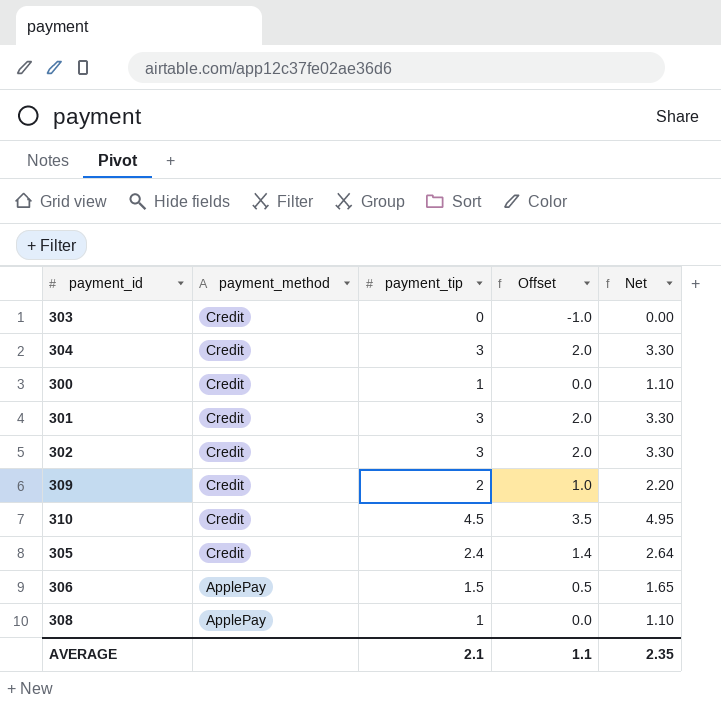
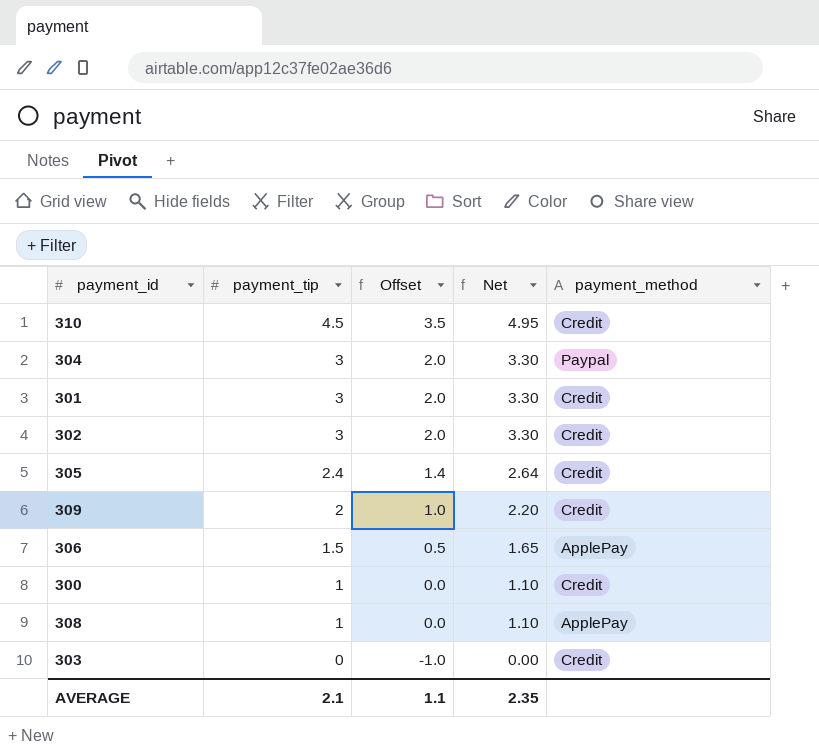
row order: payment_method descending -> payment_tip descending
column payment_method | position: 2 -> 5
304 | payment_method: Credit -> Paypal

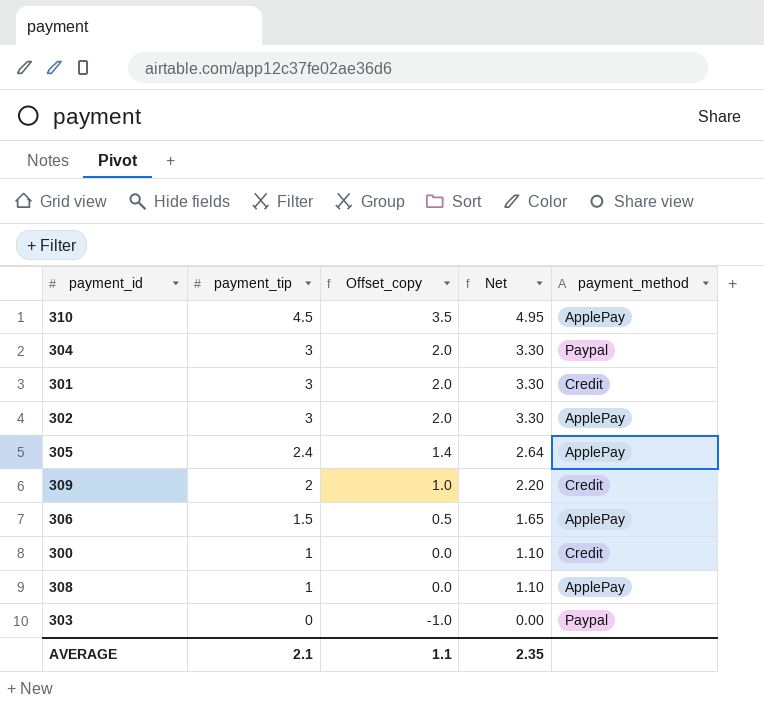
column name: Offset -> Offset_copy
310 | payment_method: Credit -> ApplePay
302 | payment_method: Credit -> ApplePay
305 | payment_method: Credit -> ApplePay
303 | payment_method: Credit -> Paypal

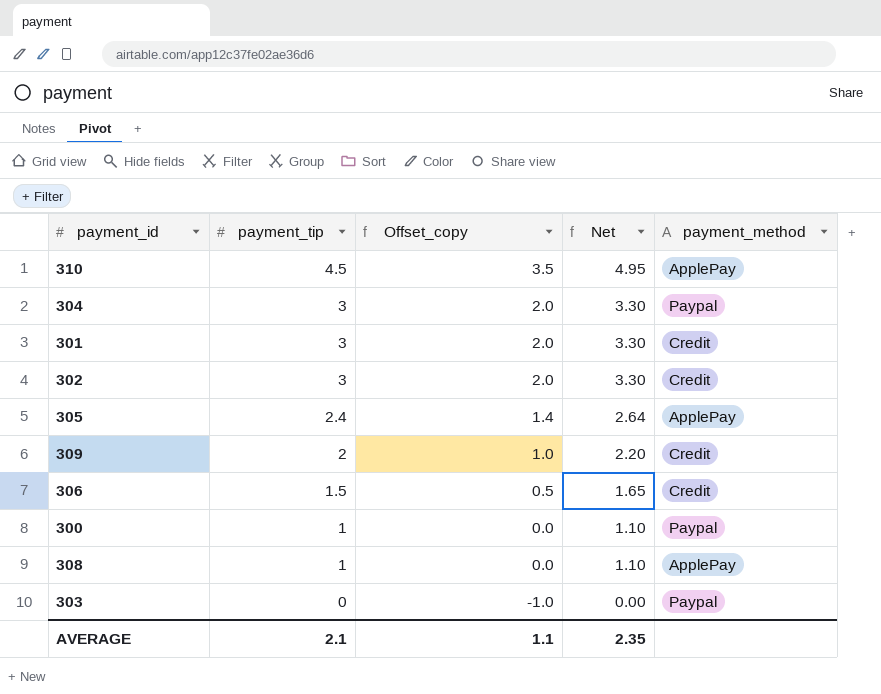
302 | payment_method: ApplePay -> Credit
306 | payment_method: ApplePay -> Credit
300 | payment_method: Credit -> Paypal

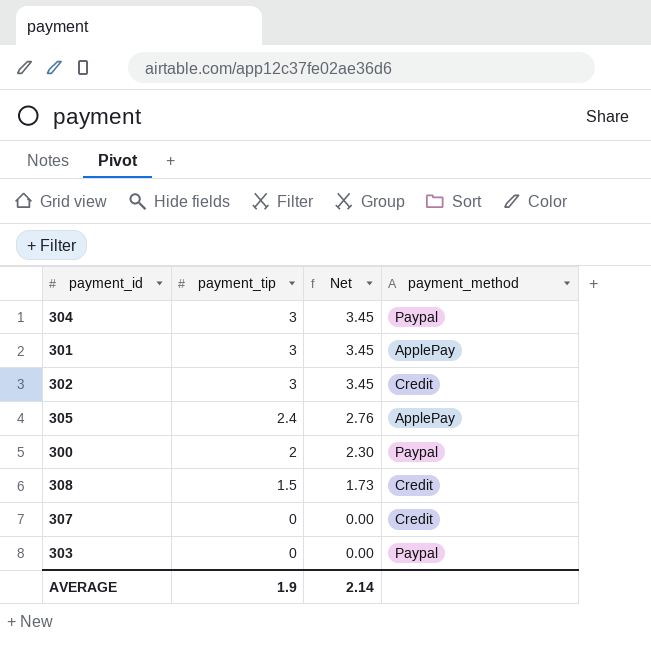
column Offset_copy | formula: [payment_tip] - 1 -> none
column Net | formula: [payment_tip] * 1.1 -> [payment_tip] * 1.15
row 310: 4.5 | 3.5 | 4.95 | ApplePay -> none
row 309: 2 | 1.0 | 2.20 | Credit -> none
row 306: 1.5 | 0.5 | 1.65 | Credit -> none
301 | payment_method: Credit -> ApplePay
300 | payment_tip: 1 -> 2
308 | payment_tip: 1 -> 1.5
308 | payment_method: ApplePay -> Credit
row 307: none -> 0 | 0.00 | Credit
AVERAGE | payment_tip: 2.1 -> 1.9
AVERAGE | Net: 2.35 -> 2.14

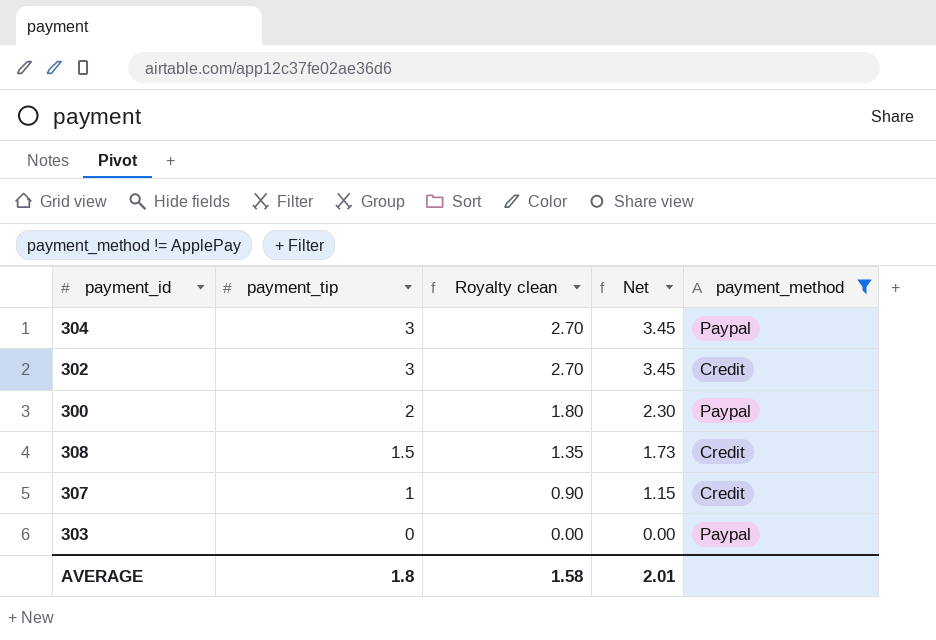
filter: none -> payment_method != ApplePay
column Royalty clean | formula: none -> [payment_tip] * 0.9
307 | payment_tip: 0 -> 1
307 | Net: 0.00 -> 1.15
AVERAGE | payment_tip: 1.9 -> 1.8
AVERAGE | Net: 2.14 -> 2.01

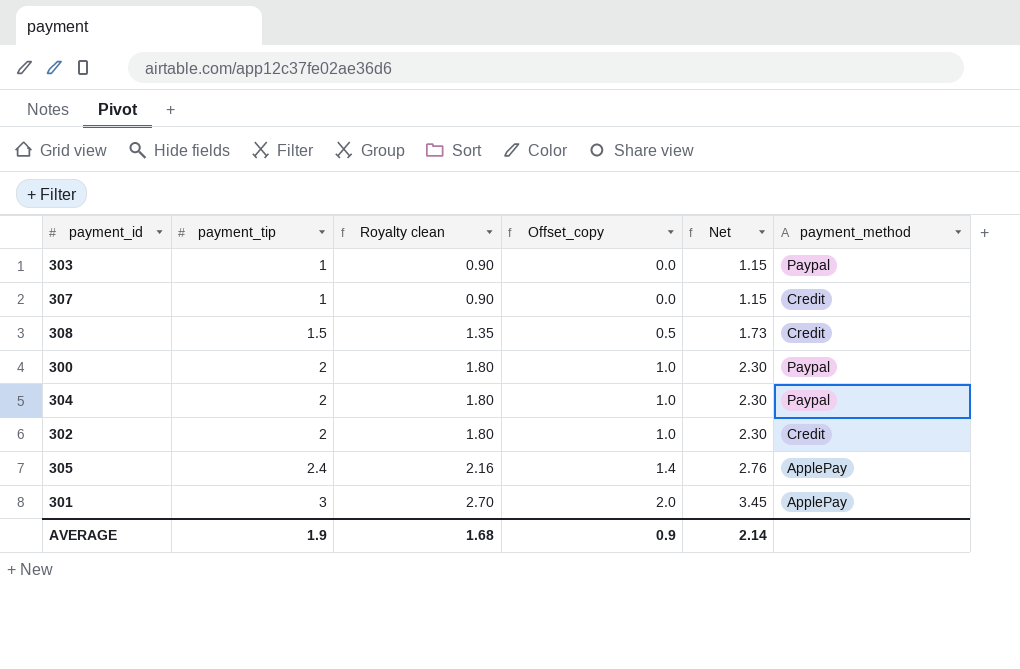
filter: payment_method != ApplePay -> none
row order: payment_tip descending -> payment_tip ascending
column Offset_copy | formula: none -> [payment_tip] - 1
303 | payment_tip: 0 -> 1
303 | Royalty clean: 0.00 -> 0.90
303 | Net: 0.00 -> 1.15
304 | payment_tip: 3 -> 2
304 | Royalty clean: 2.70 -> 1.80
304 | Net: 3.45 -> 2.30
302 | payment_tip: 3 -> 2
302 | Royalty clean: 2.70 -> 1.80
302 | Net: 3.45 -> 2.30
AVERAGE | payment_tip: 1.8 -> 1.9
AVERAGE | Royalty clean: 1.58 -> 1.68
AVERAGE | Net: 2.01 -> 2.14

